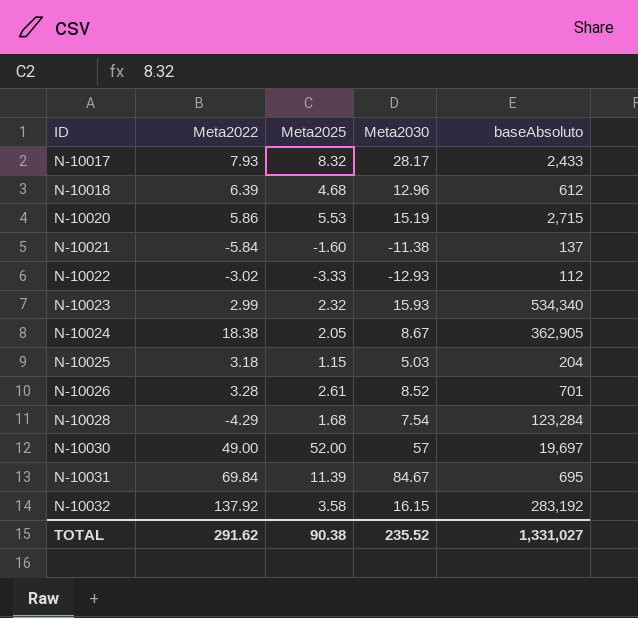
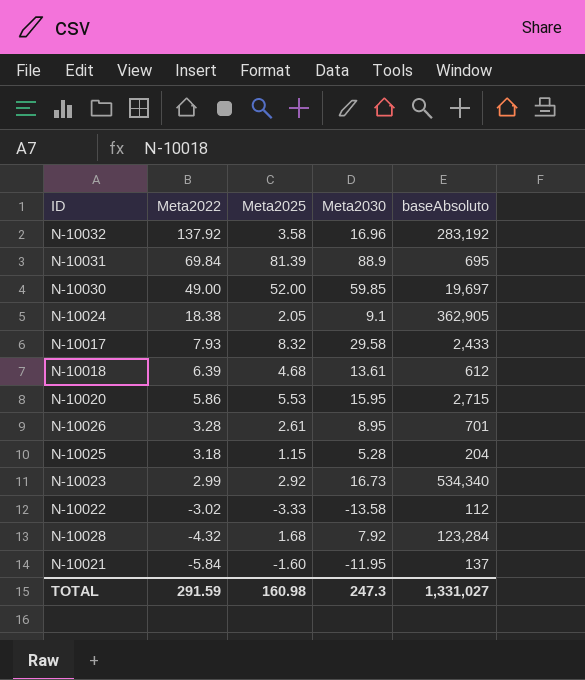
row order: ID ascending -> Meta2022 descending
N-10032 | Meta2030: 16.15 -> 16.96
N-10031 | Meta2025: 11.39 -> 81.39
N-10031 | Meta2030: 84.67 -> 88.9
N-10030 | Meta2030: 57 -> 59.85
N-10024 | Meta2030: 8.67 -> 9.1
N-10017 | Meta2030: 28.17 -> 29.58
N-10018 | Meta2030: 12.96 -> 13.61
N-10020 | Meta2030: 15.19 -> 15.95
N-10026 | Meta2030: 8.52 -> 8.95
N-10025 | Meta2030: 5.03 -> 5.28
N-10023 | Meta2025: 2.32 -> 2.92
N-10023 | Meta2030: 15.93 -> 16.73
N-10022 | Meta2030: -12.93 -> -13.58
N-10028 | Meta2022: -4.29 -> -4.32
N-10028 | Meta2030: 7.54 -> 7.92
N-10021 | Meta2030: -11.38 -> -11.95
TOTAL | Meta2022: 291.62 -> 291.59
TOTAL | Meta2025: 90.38 -> 160.98
TOTAL | Meta2030: 235.52 -> 247.3

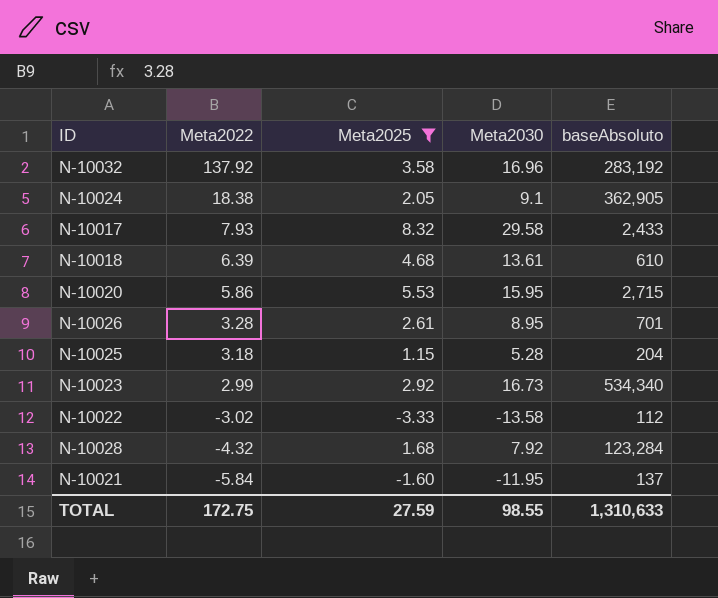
filter: none -> Meta2025 <= 8.32
N-10018 | baseAbsoluto: 612 -> 610
TOTAL | Meta2022: 291.59 -> 172.75
TOTAL | Meta2025: 160.98 -> 27.59
TOTAL | Meta2030: 247.3 -> 98.55
TOTAL | baseAbsoluto: 1,331,027 -> 1,310,633

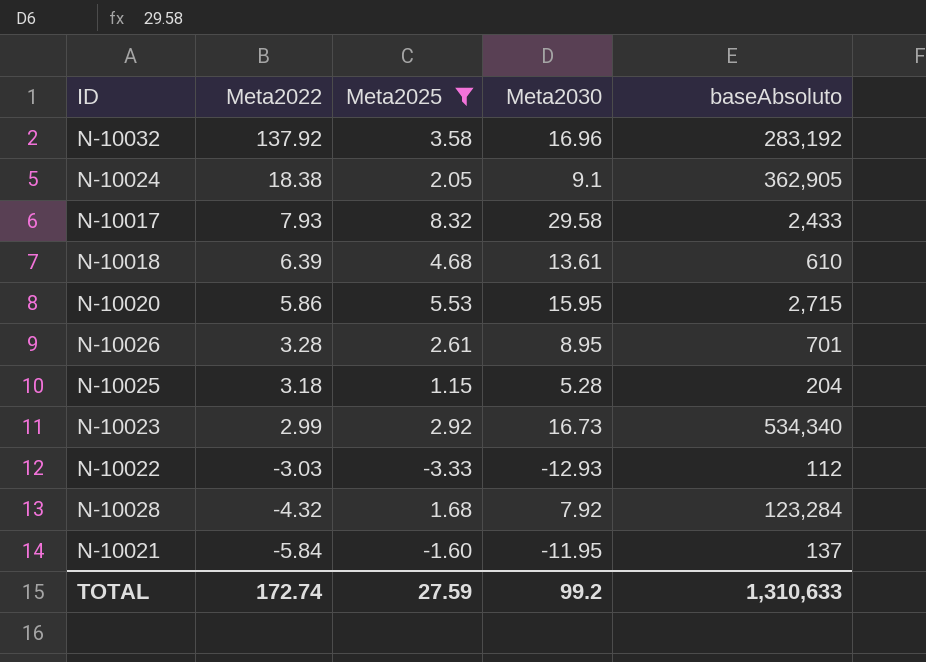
N-10022 | Meta2022: -3.02 -> -3.03
N-10022 | Meta2030: -13.58 -> -12.93
TOTAL | Meta2022: 172.75 -> 172.74
TOTAL | Meta2030: 98.55 -> 99.2

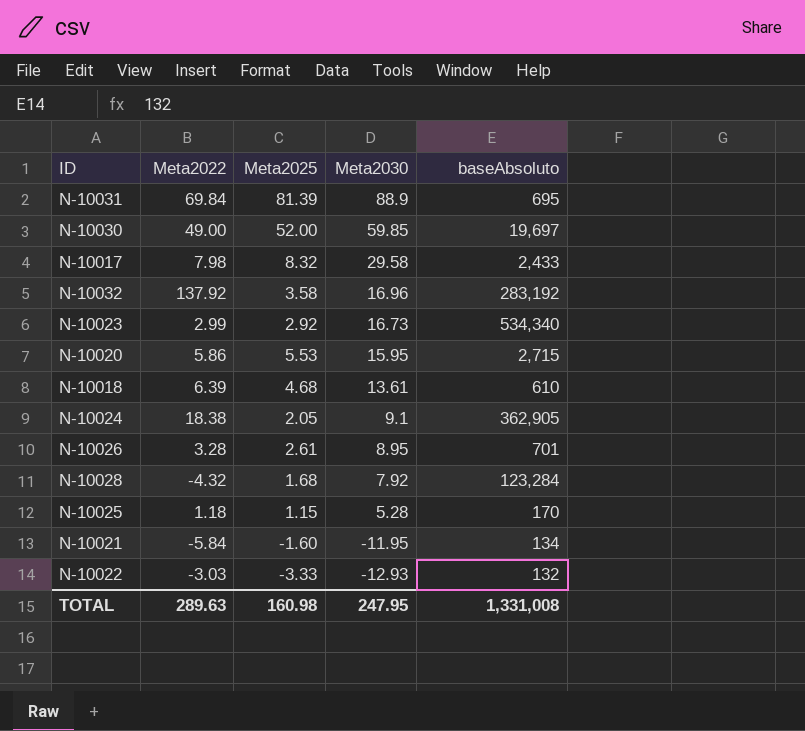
filter: Meta2025 <= 8.32 -> none
row order: Meta2022 descending -> Meta2030 descending
N-10017 | Meta2022: 7.93 -> 7.98
N-10025 | Meta2022: 3.18 -> 1.18
N-10025 | baseAbsoluto: 204 -> 170
N-10021 | baseAbsoluto: 137 -> 134
N-10022 | baseAbsoluto: 112 -> 132
TOTAL | Meta2022: 172.74 -> 289.63
TOTAL | Meta2025: 27.59 -> 160.98
TOTAL | Meta2030: 99.2 -> 247.95
TOTAL | baseAbsoluto: 1,310,633 -> 1,331,008

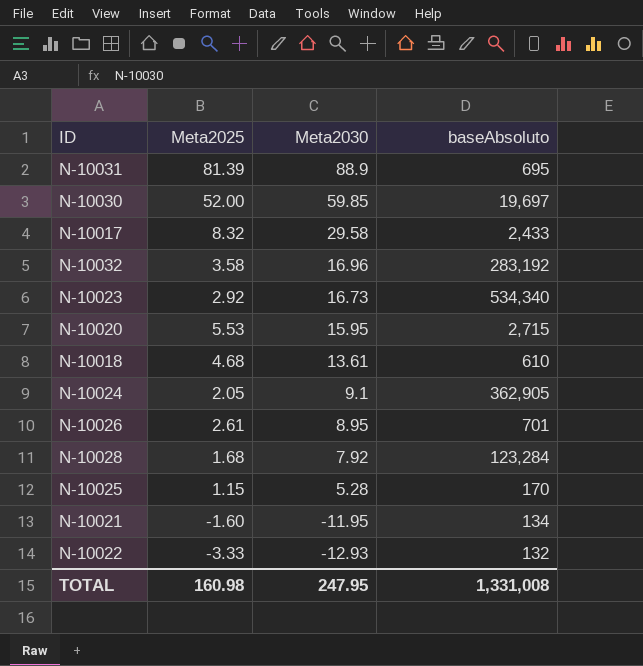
column Meta2022 | position: 2 -> none

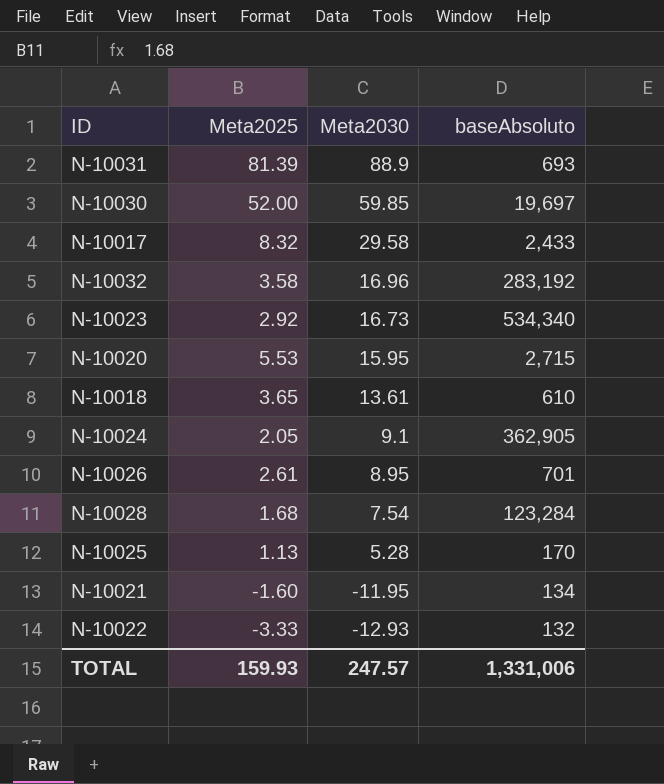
N-10031 | baseAbsoluto: 695 -> 693
N-10018 | Meta2025: 4.68 -> 3.65
N-10028 | Meta2030: 7.92 -> 7.54
N-10025 | Meta2025: 1.15 -> 1.13
TOTAL | Meta2025: 160.98 -> 159.93
TOTAL | Meta2030: 247.95 -> 247.57
TOTAL | baseAbsoluto: 1,331,008 -> 1,331,006

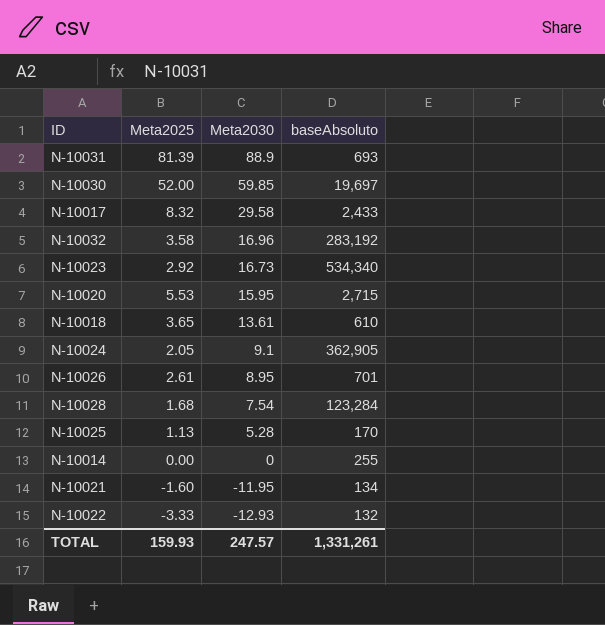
row N-10014: none -> 0.00 | 0 | 255
TOTAL | baseAbsoluto: 1,331,006 -> 1,331,261

